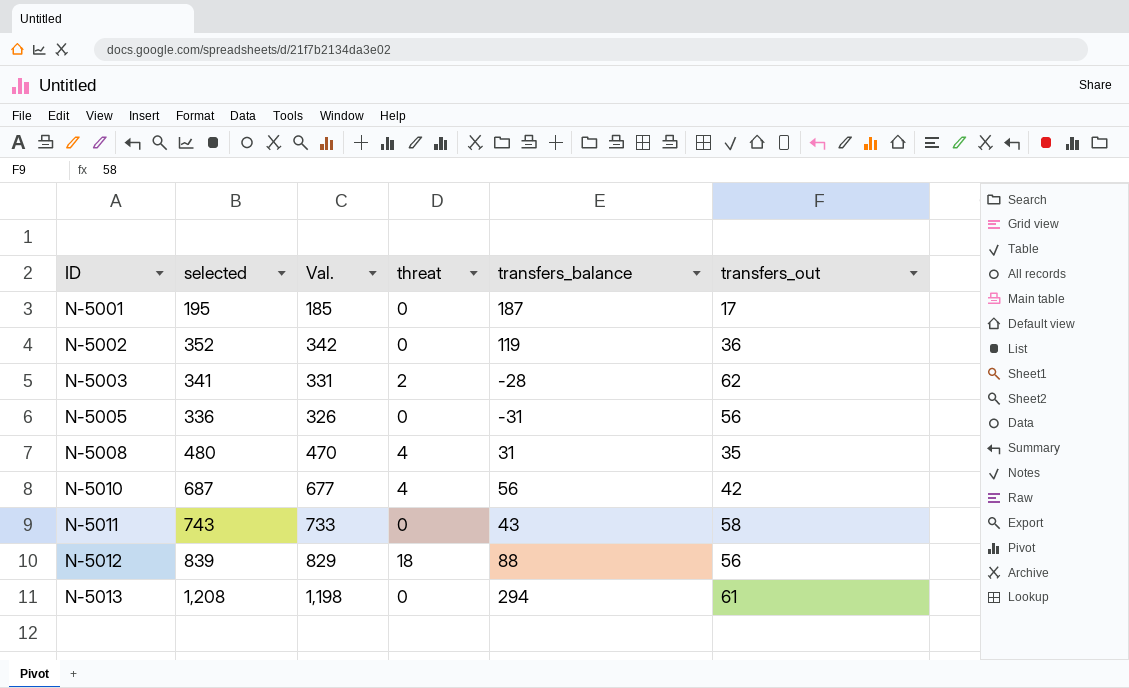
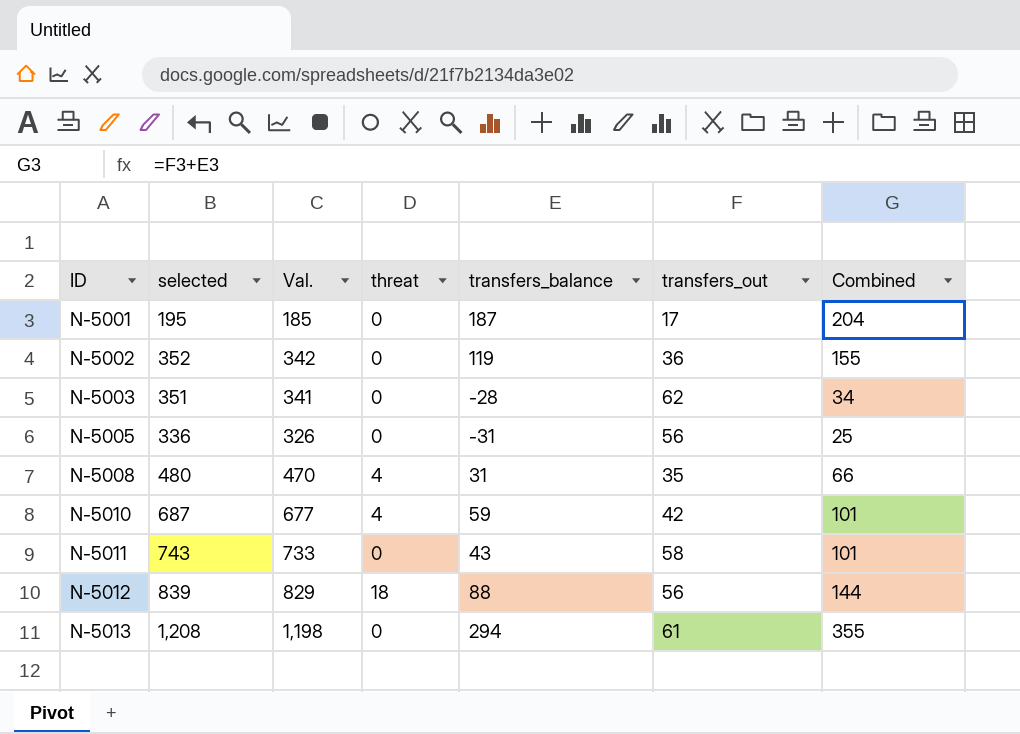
column Combined | formula: none -> [transfers_balance] + [transfers_out]
N-5003 | selected: 341 -> 351
N-5003 | Val.: 331 -> 341
N-5003 | threat: 2 -> 0
N-5010 | transfers_balance: 56 -> 59

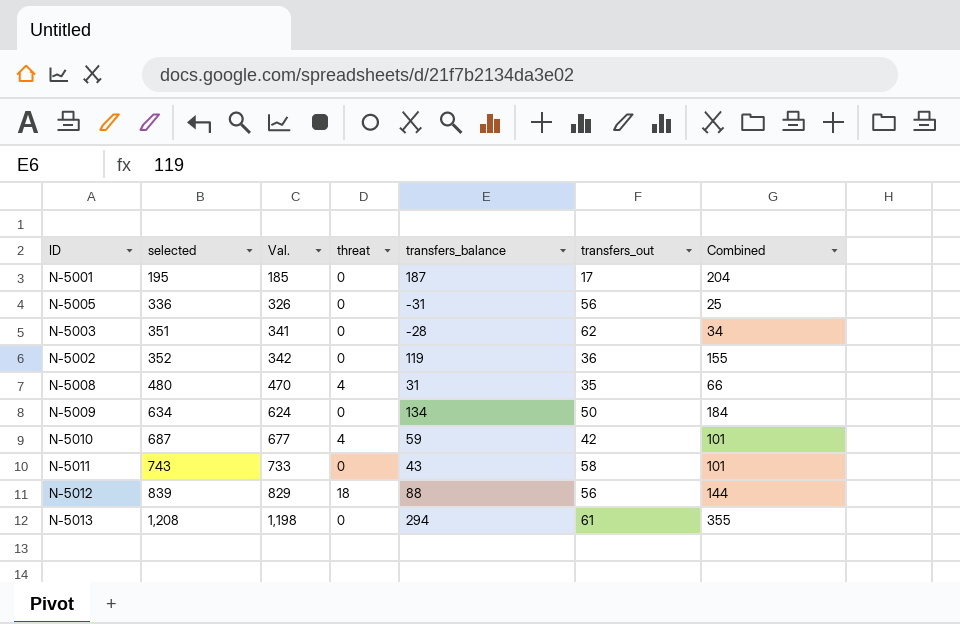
row order: ID ascending -> selected ascending
row N-5009: none -> 634 | 624 | 0 | 134 | 50 | 184

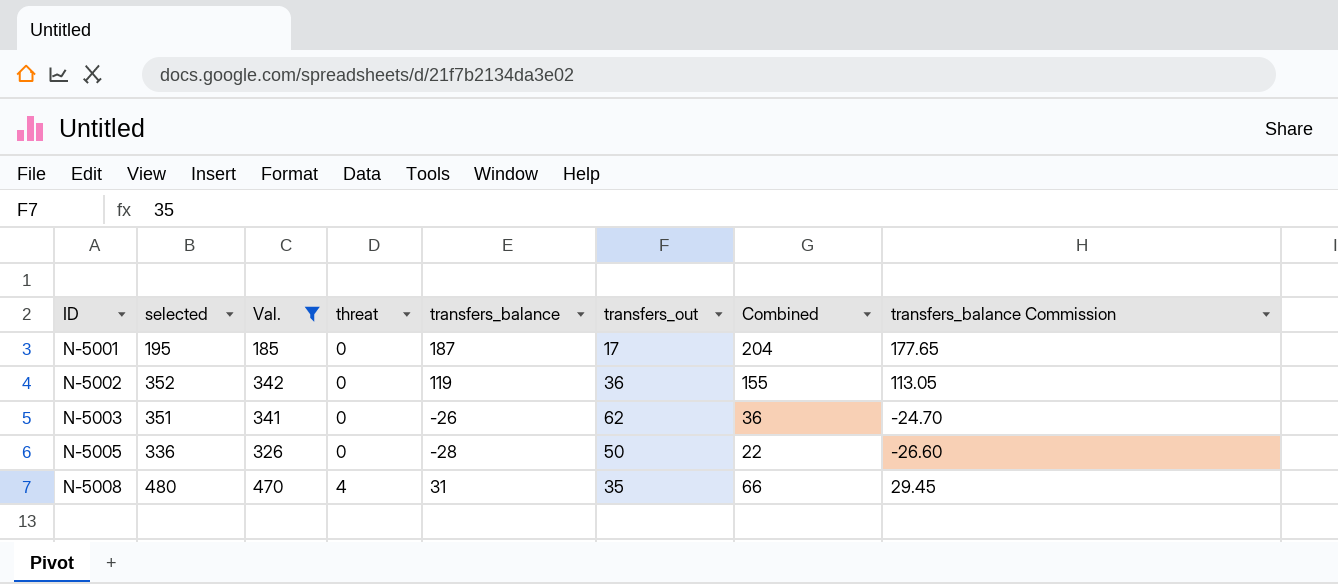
filter: none -> Val. <= 470
row order: selected ascending -> ID ascending
column transfers_balance Commission | formula: none -> [transfers_balance] * 0.95
N-5003 | transfers_balance: -28 -> -26
N-5003 | Combined: 34 -> 36
N-5005 | transfers_balance: -31 -> -28
N-5005 | transfers_out: 56 -> 50
N-5005 | Combined: 25 -> 22

